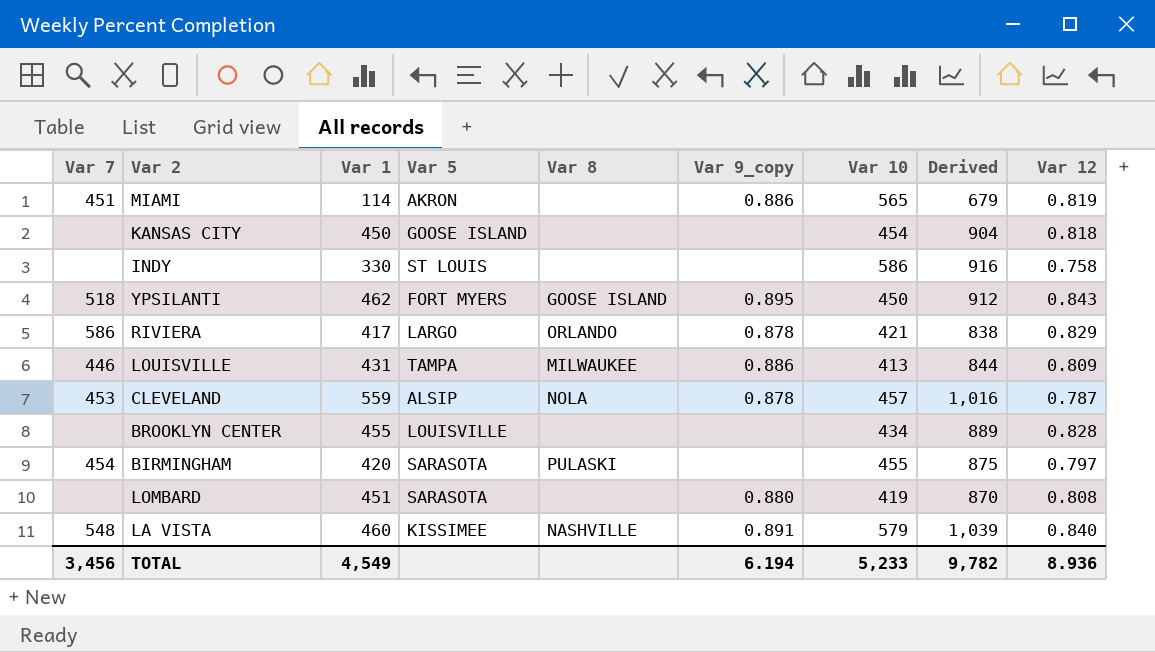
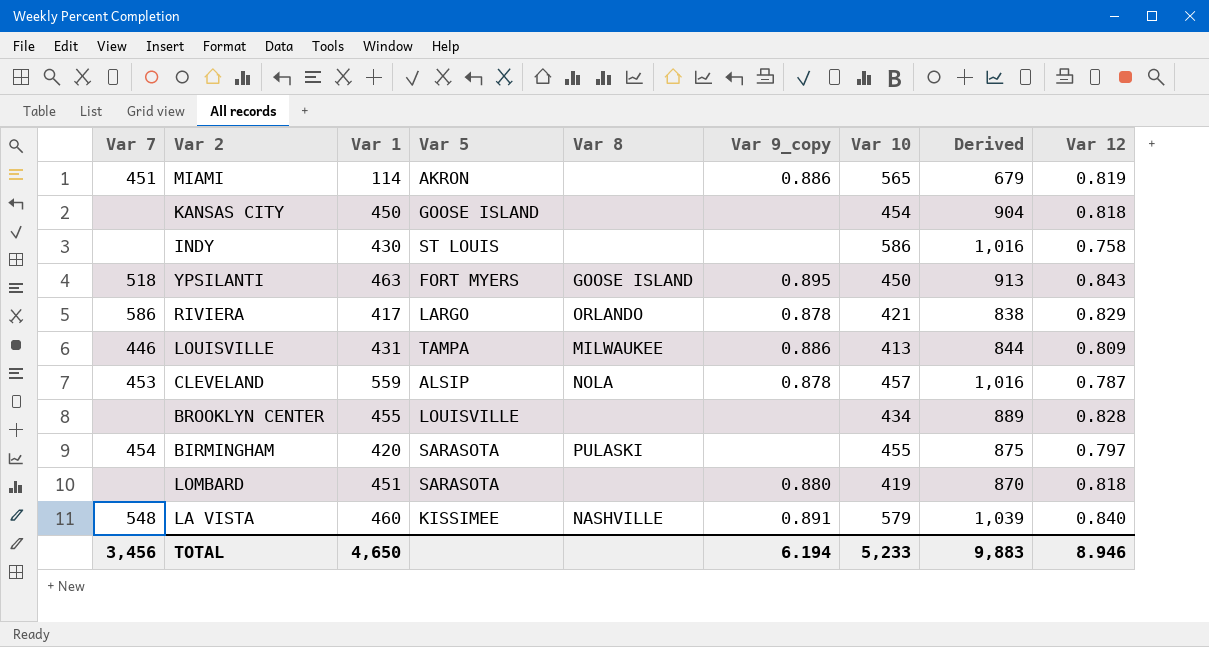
INDY | Var 1: 330 -> 430
INDY | Derived: 916 -> 1,016
YPSILANTI | Var 1: 462 -> 463
YPSILANTI | Derived: 912 -> 913
LOMBARD | Var 12: 0.808 -> 0.818
TOTAL | Var 1: 4,549 -> 4,650
TOTAL | Derived: 9,782 -> 9,883
TOTAL | Var 12: 8.936 -> 8.946

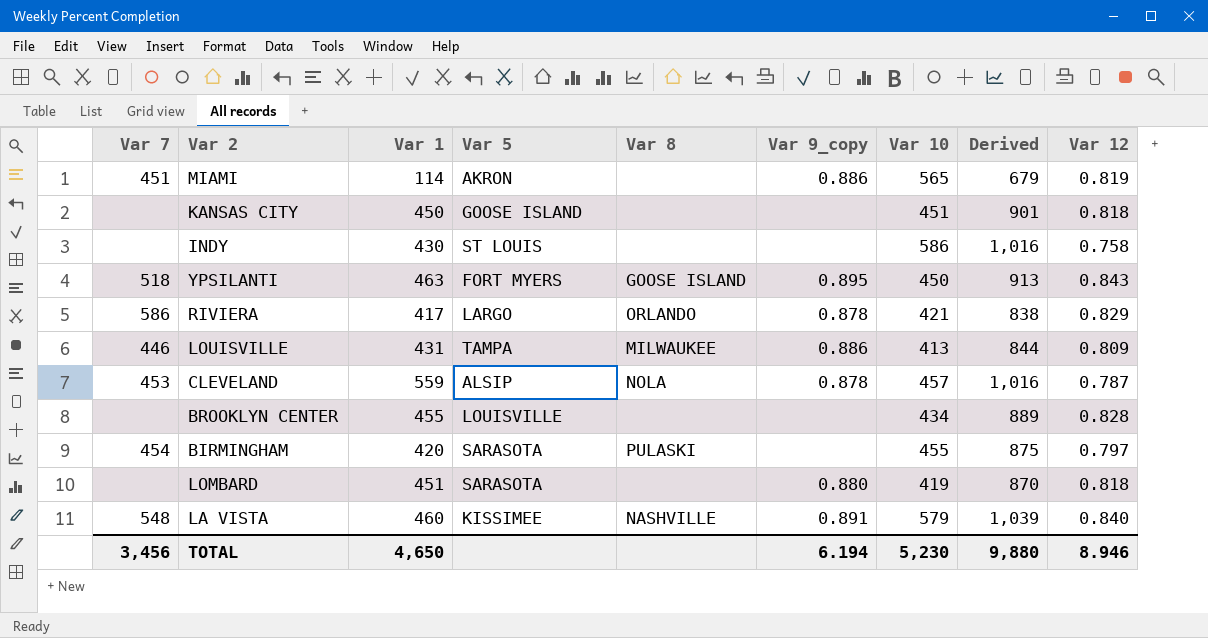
KANSAS CITY | Var 10: 454 -> 451
KANSAS CITY | Derived: 904 -> 901
TOTAL | Var 10: 5,233 -> 5,230
TOTAL | Derived: 9,883 -> 9,880

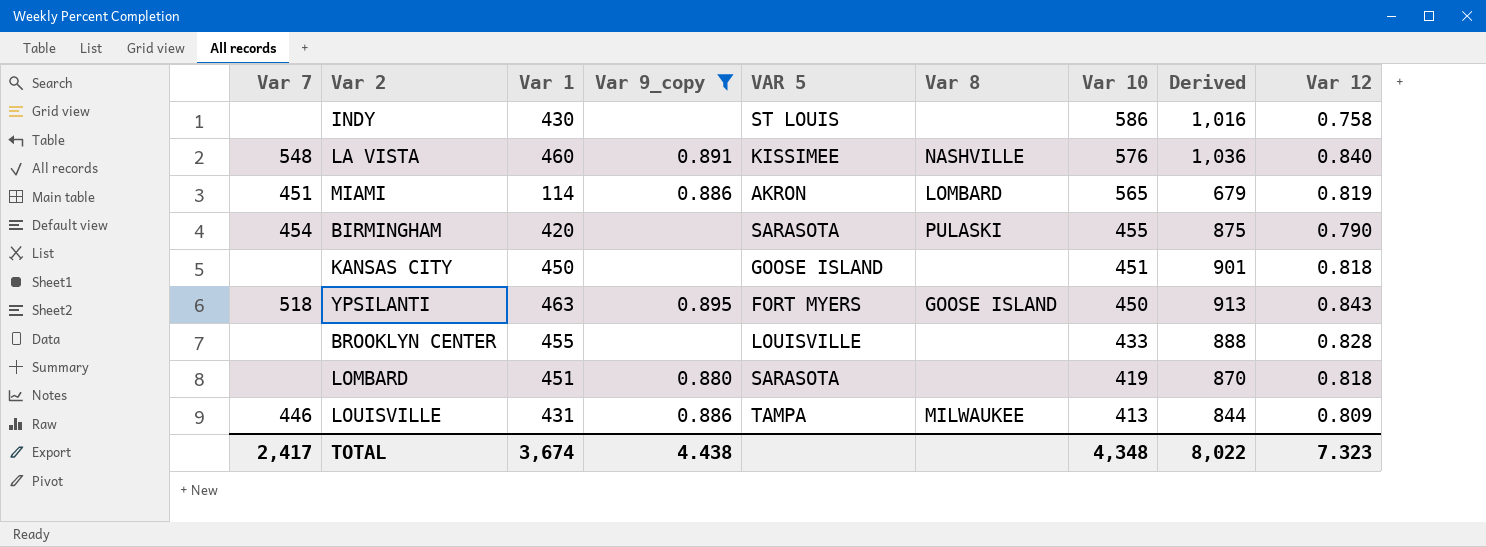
filter: none -> Var 9_copy != 0.878
row order: none -> Var 10 descending
column Var 9_copy | position: 6 -> 4
column name: Var 5 -> VAR 5
LA VISTA | Var 10: 579 -> 576
LA VISTA | Derived: 1,039 -> 1,036
MIAMI | Var 8: none -> LOMBARD
BIRMINGHAM | Var 12: 0.797 -> 0.790
BROOKLYN CENTER | Var 10: 434 -> 433
BROOKLYN CENTER | Derived: 889 -> 888
TOTAL | Var 7: 3,456 -> 2,417
TOTAL | Var 1: 4,650 -> 3,674
TOTAL | Var 9_copy: 6.194 -> 4.438
TOTAL | Var 10: 5,230 -> 4,348
TOTAL | Derived: 9,880 -> 8,022
TOTAL | Var 12: 8.946 -> 7.323

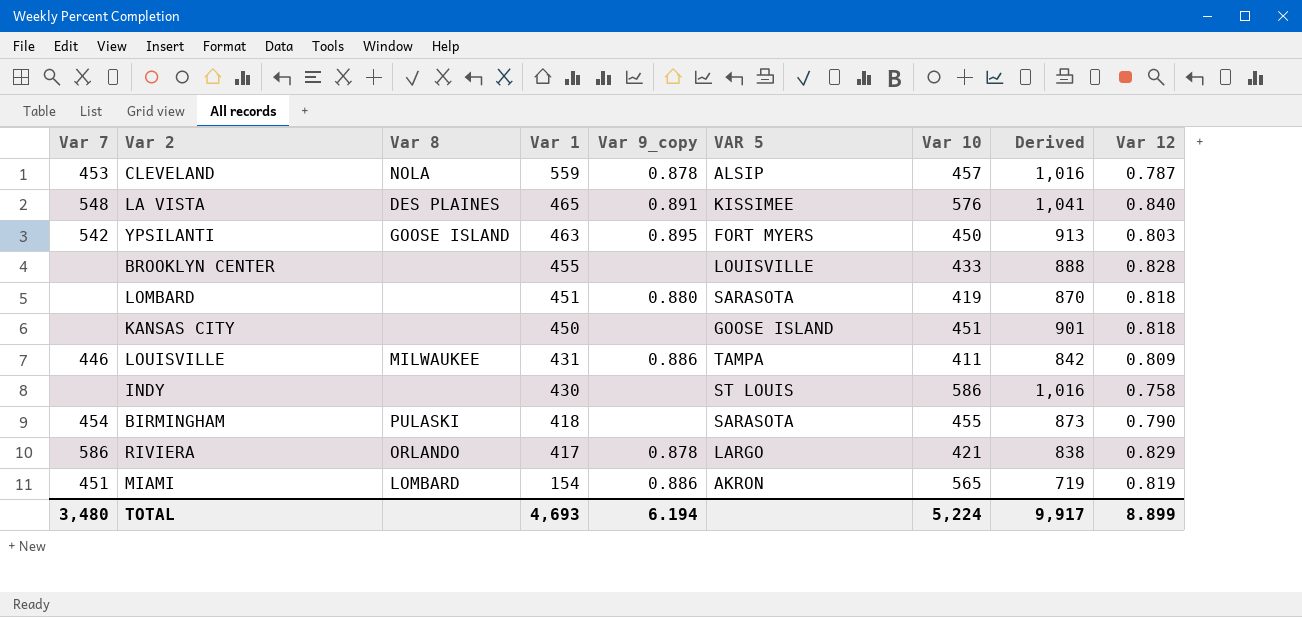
filter: Var 9_copy != 0.878 -> none
row order: Var 10 descending -> Var 1 descending
column Var 8 | position: 6 -> 3
LA VISTA | Var 8: NASHVILLE -> DES PLAINES
LA VISTA | Var 1: 460 -> 465
LA VISTA | Derived: 1,036 -> 1,041
YPSILANTI | Var 7: 518 -> 542
YPSILANTI | Var 12: 0.843 -> 0.803
LOUISVILLE | Var 10: 413 -> 411
LOUISVILLE | Derived: 844 -> 842
BIRMINGHAM | Var 1: 420 -> 418
BIRMINGHAM | Derived: 875 -> 873
MIAMI | Var 1: 114 -> 154
MIAMI | Derived: 679 -> 719
TOTAL | Var 7: 2,417 -> 3,480
TOTAL | Var 1: 3,674 -> 4,693
TOTAL | Var 9_copy: 4.438 -> 6.194
TOTAL | Var 10: 4,348 -> 5,224
TOTAL | Derived: 8,022 -> 9,917
TOTAL | Var 12: 7.323 -> 8.899

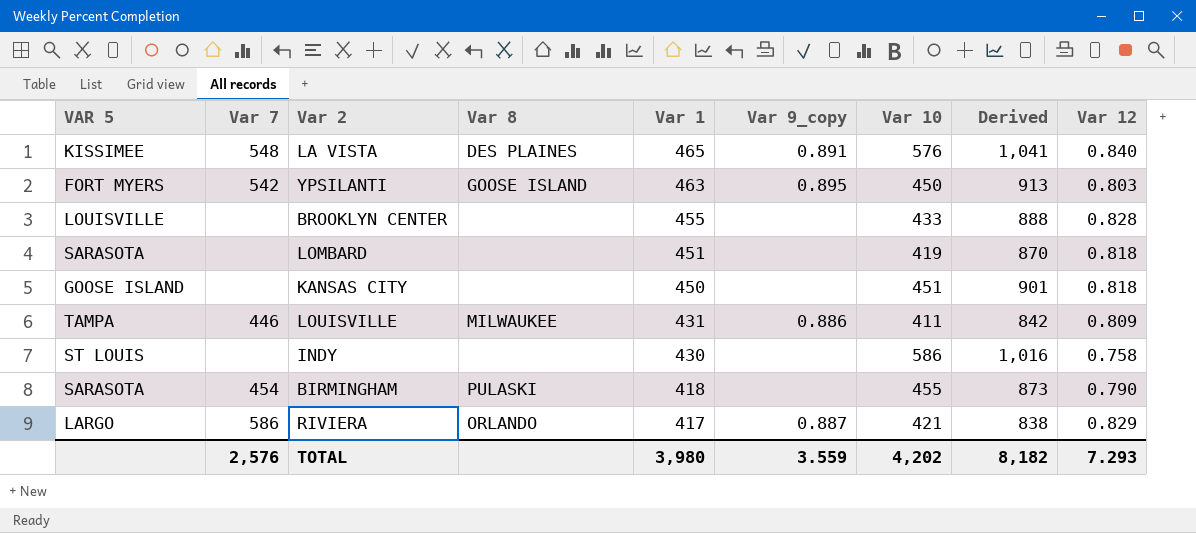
column VAR 5 | position: 6 -> 1
row CLEVELAND: 453 | NOLA | 559 | 0.878 | ALSIP | 457 | 1,016 | 0.787 -> none
row MIAMI: 451 | LOMBARD | 154 | 0.886 | AKRON | 565 | 719 | 0.819 -> none
LOMBARD | Var 9_copy: 0.880 -> none
RIVIERA | Var 9_copy: 0.878 -> 0.887
TOTAL | Var 7: 3,480 -> 2,576
TOTAL | Var 1: 4,693 -> 3,980
TOTAL | Var 9_copy: 6.194 -> 3.559
TOTAL | Var 10: 5,224 -> 4,202
TOTAL | Derived: 9,917 -> 8,182
TOTAL | Var 12: 8.899 -> 7.293

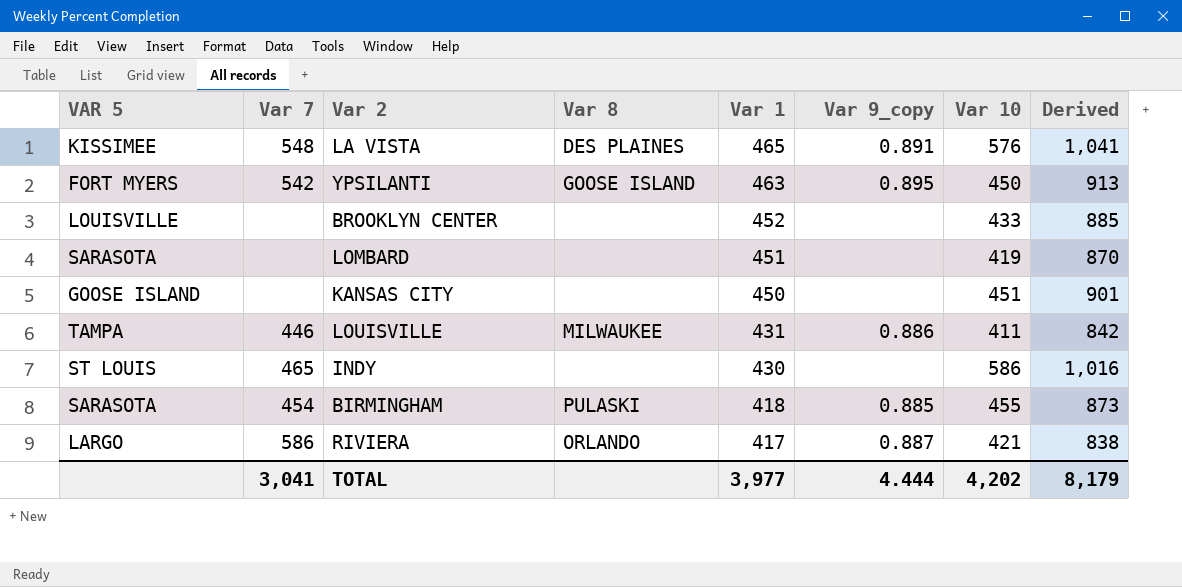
column Var 12 | position: 9 -> none
BROOKLYN CENTER | Var 1: 455 -> 452
BROOKLYN CENTER | Derived: 888 -> 885
INDY | Var 7: none -> 465
BIRMINGHAM | Var 9_copy: none -> 0.885
TOTAL | Var 7: 2,576 -> 3,041
TOTAL | Var 1: 3,980 -> 3,977
TOTAL | Var 9_copy: 3.559 -> 4.444
TOTAL | Derived: 8,182 -> 8,179

